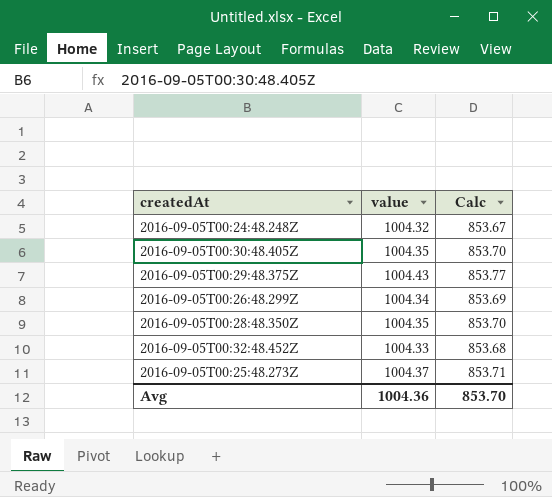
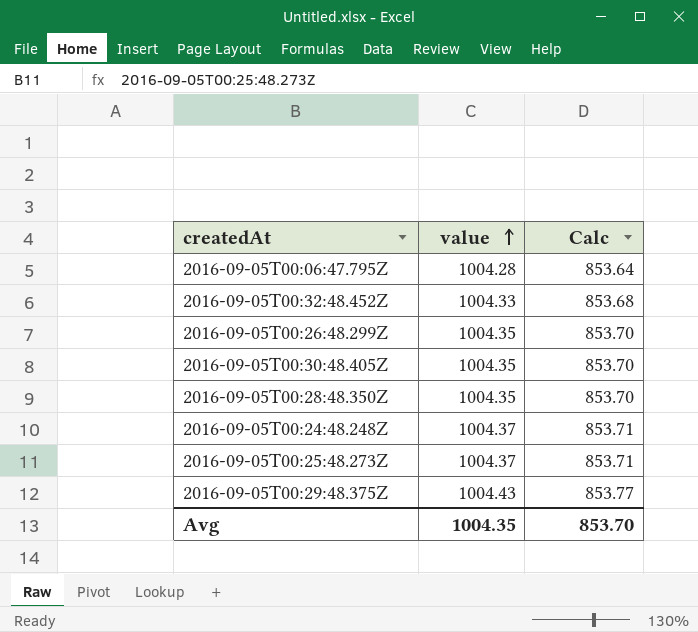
row order: none -> value ascending
row 2016-09-05T00:06:47.795Z: none -> 1004.28 | 853.64
2016-09-05T00:26:48.299Z | value: 1004.34 -> 1004.35
2016-09-05T00:26:48.299Z | Calc: 853.69 -> 853.70
2016-09-05T00:24:48.248Z | value: 1004.32 -> 1004.37
2016-09-05T00:24:48.248Z | Calc: 853.67 -> 853.71
Avg | value: 1004.36 -> 1004.35

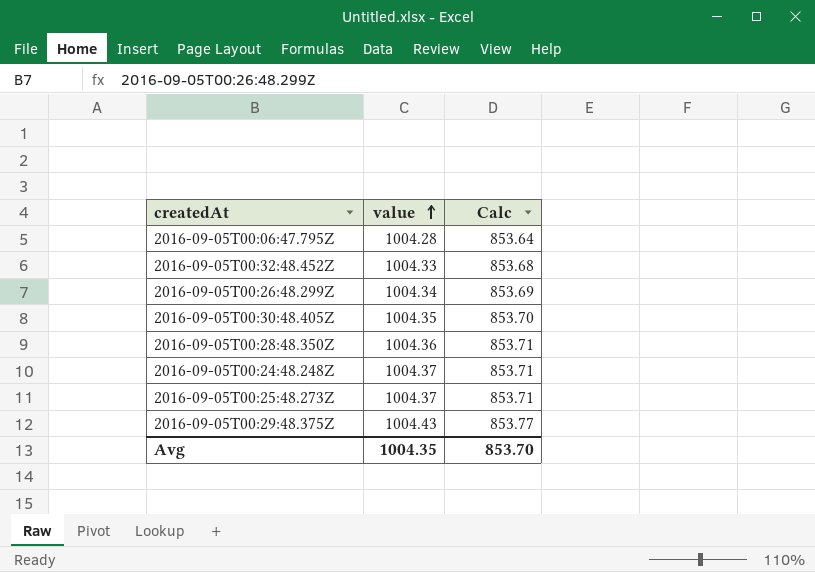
2016-09-05T00:26:48.299Z | value: 1004.35 -> 1004.34
2016-09-05T00:26:48.299Z | Calc: 853.70 -> 853.69
2016-09-05T00:28:48.350Z | value: 1004.35 -> 1004.36
2016-09-05T00:28:48.350Z | Calc: 853.70 -> 853.71

